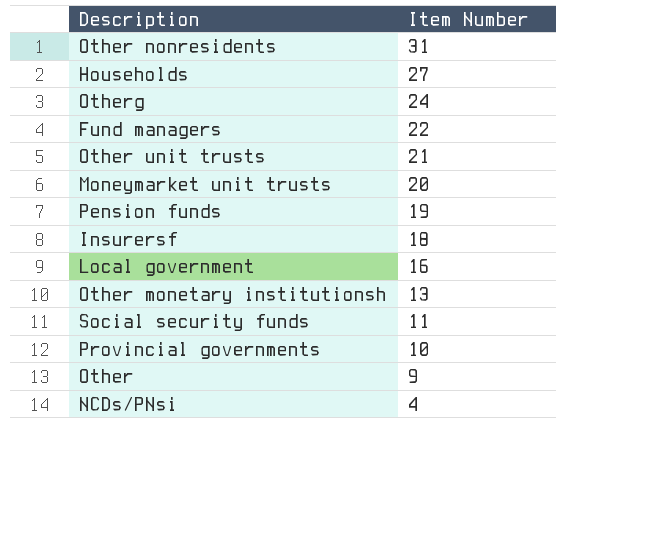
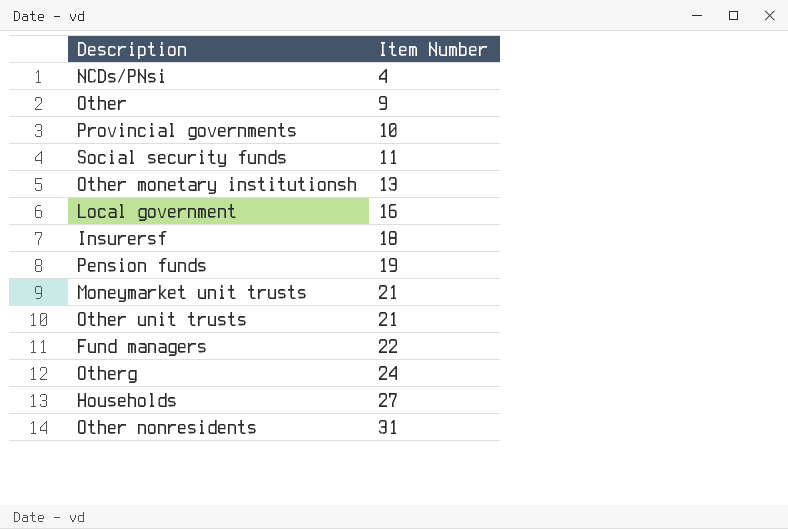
row order: Item Number descending -> Item Number ascending
Moneymarket unit trusts | Item Number: 20 -> 21

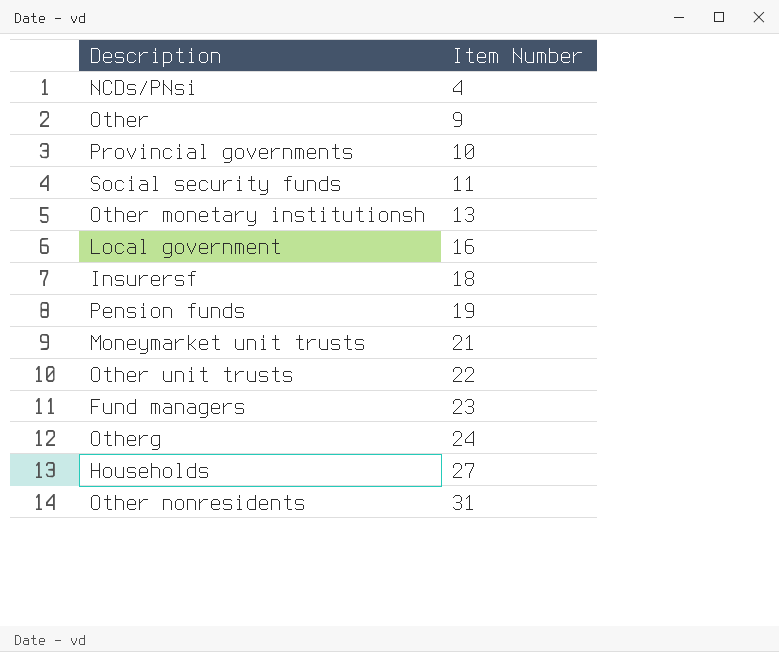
Other unit trusts | Item Number: 21 -> 22
Fund managers | Item Number: 22 -> 23

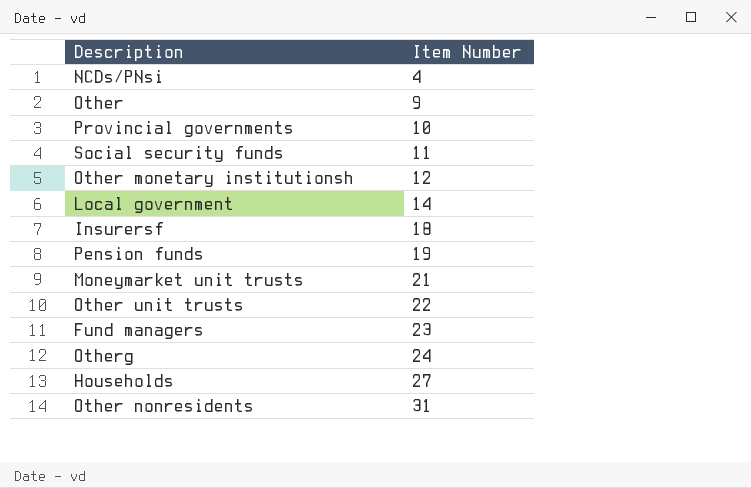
Other monetary institutionsh | Item Number: 13 -> 12
Local government | Item Number: 16 -> 14

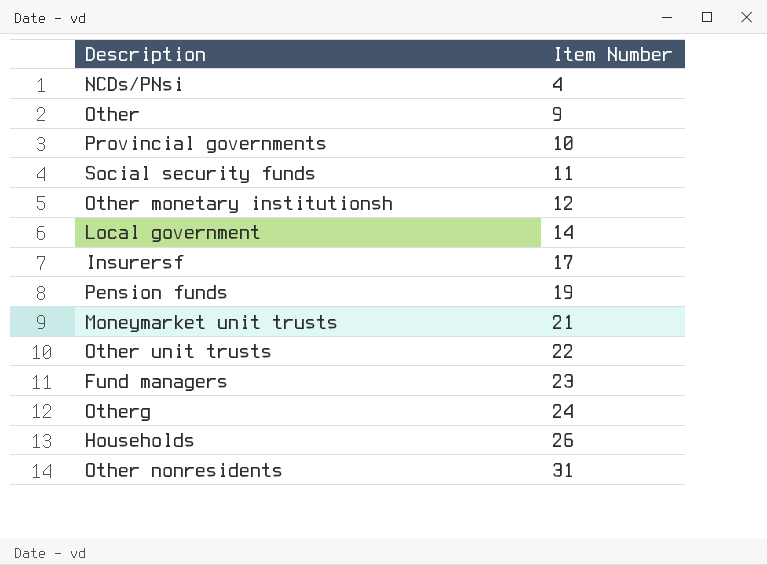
Insurersf | Item Number: 18 -> 17
Households | Item Number: 27 -> 26

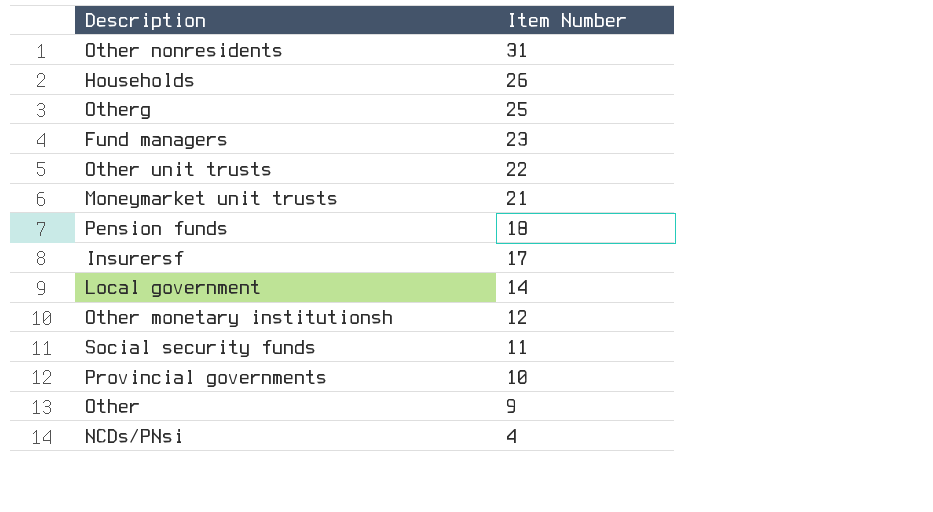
row order: Item Number ascending -> Item Number descending
Otherg | Item Number: 24 -> 25
Pension funds | Item Number: 19 -> 18

